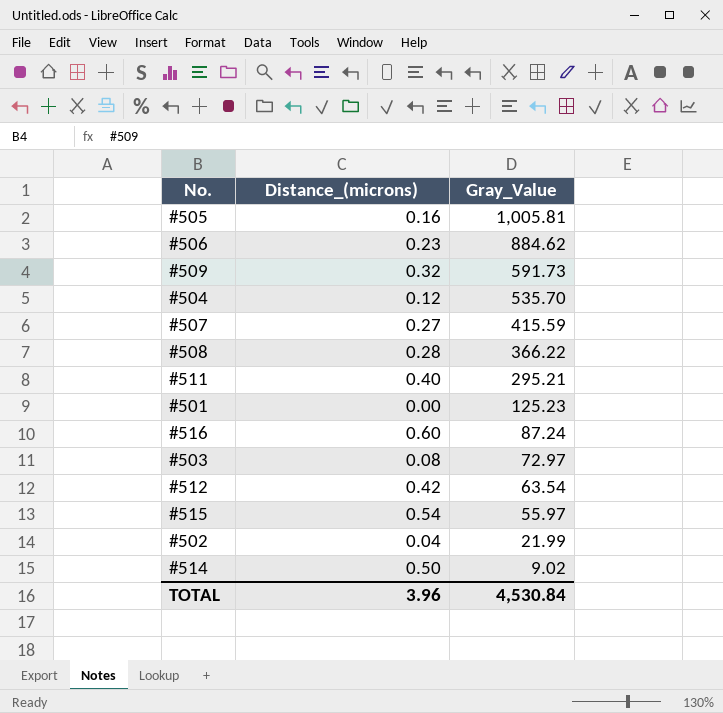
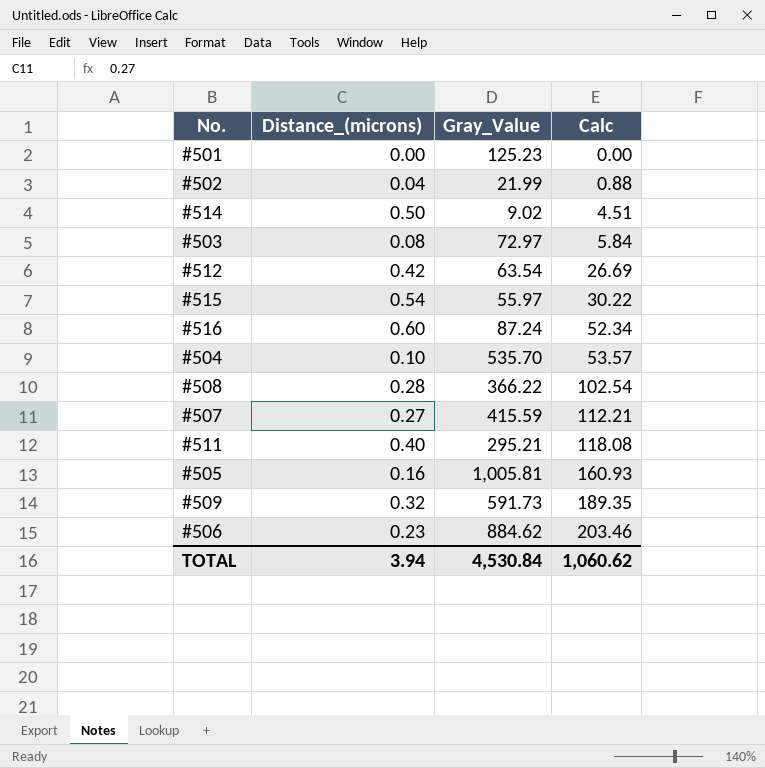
row order: Gray_Value descending -> Calc ascending
column Calc | formula: none -> [Distance_(microns)] * [Gray_Value]
#504 | Distance_(microns): 0.12 -> 0.10
TOTAL | Distance_(microns): 3.96 -> 3.94

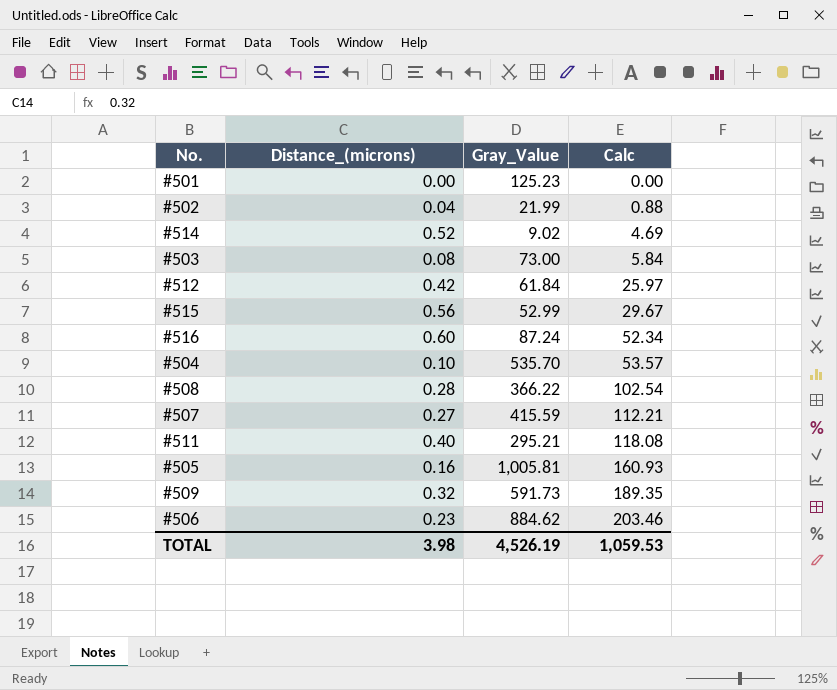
#514 | Distance_(microns): 0.50 -> 0.52
#514 | Calc: 4.51 -> 4.69
#503 | Gray_Value: 72.97 -> 73.00
#512 | Gray_Value: 63.54 -> 61.84
#512 | Calc: 26.69 -> 25.97
#515 | Distance_(microns): 0.54 -> 0.56
#515 | Gray_Value: 55.97 -> 52.99
#515 | Calc: 30.22 -> 29.67
TOTAL | Distance_(microns): 3.94 -> 3.98
TOTAL | Gray_Value: 4,530.84 -> 4,526.19
TOTAL | Calc: 1,060.62 -> 1,059.53

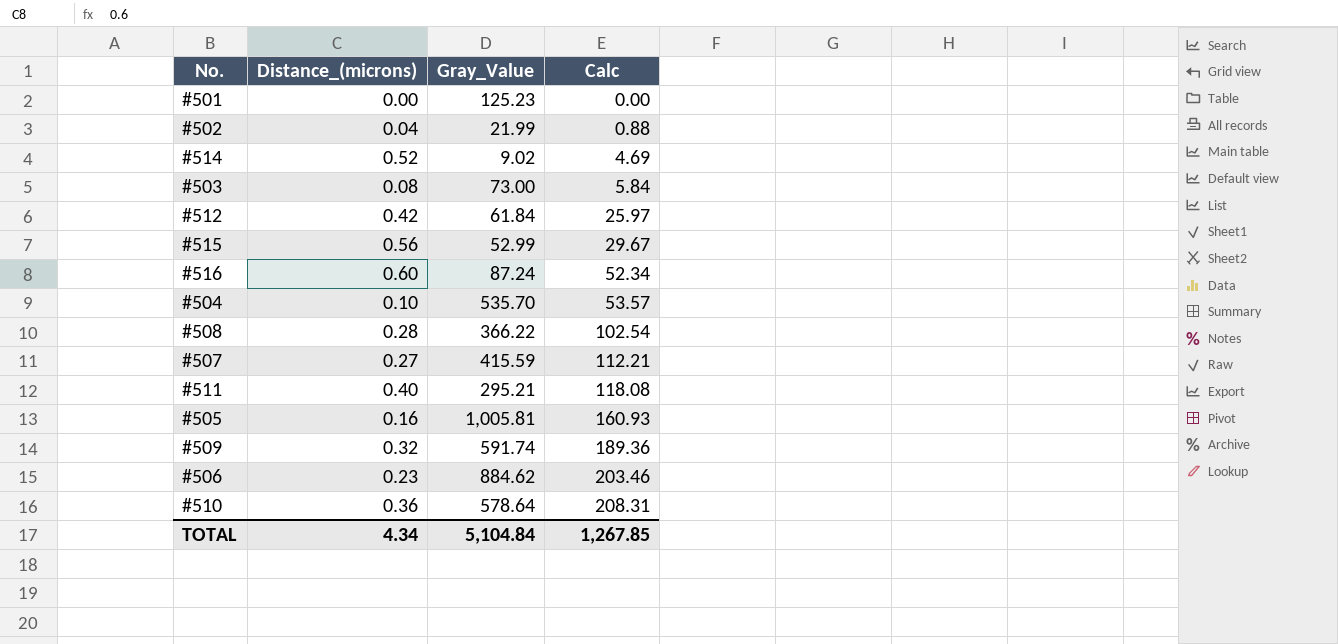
#509 | Gray_Value: 591.73 -> 591.74
#509 | Calc: 189.35 -> 189.36
row #510: none -> 0.36 | 578.64 | 208.31
TOTAL | Distance_(microns): 3.98 -> 4.34
TOTAL | Gray_Value: 4,526.19 -> 5,104.84
TOTAL | Calc: 1,059.53 -> 1,267.85

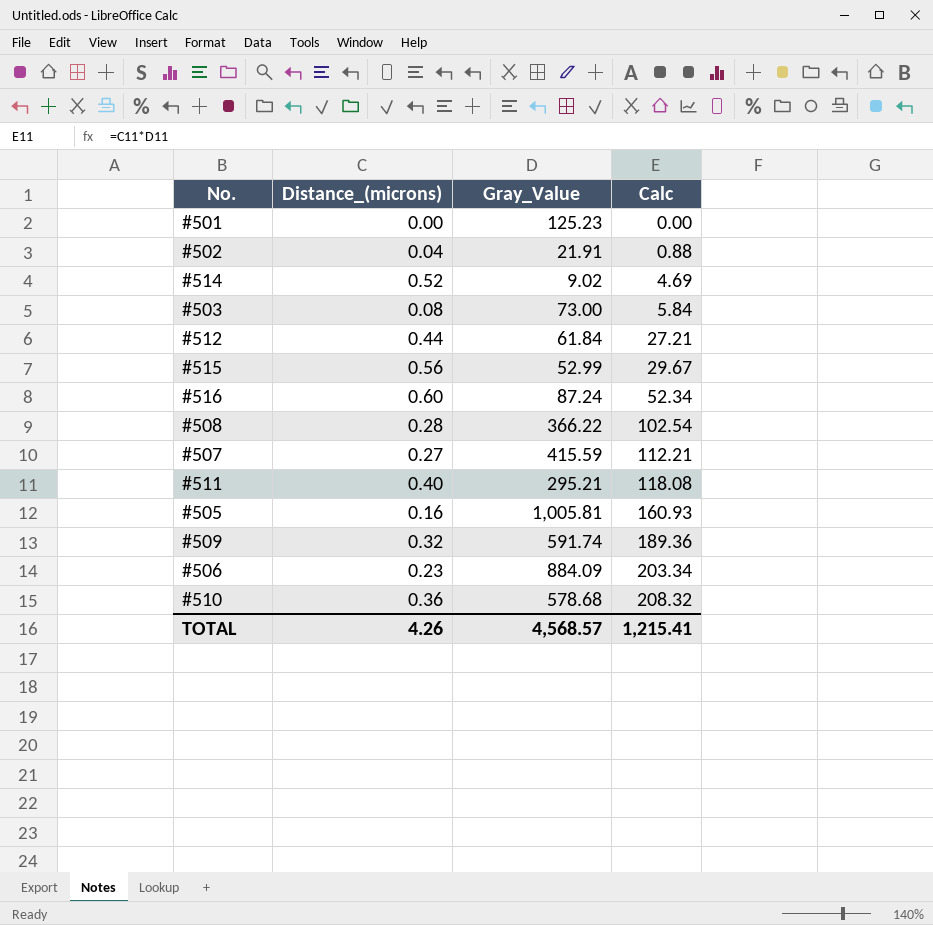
row #504: 0.10 | 535.70 | 53.57 -> none
#502 | Gray_Value: 21.99 -> 21.91
#512 | Distance_(microns): 0.42 -> 0.44
#512 | Calc: 25.97 -> 27.21
#506 | Gray_Value: 884.62 -> 884.09
#506 | Calc: 203.46 -> 203.34
#510 | Gray_Value: 578.64 -> 578.68
#510 | Calc: 208.31 -> 208.32
TOTAL | Distance_(microns): 4.34 -> 4.26
TOTAL | Gray_Value: 5,104.84 -> 4,568.57
TOTAL | Calc: 1,267.85 -> 1,215.41

